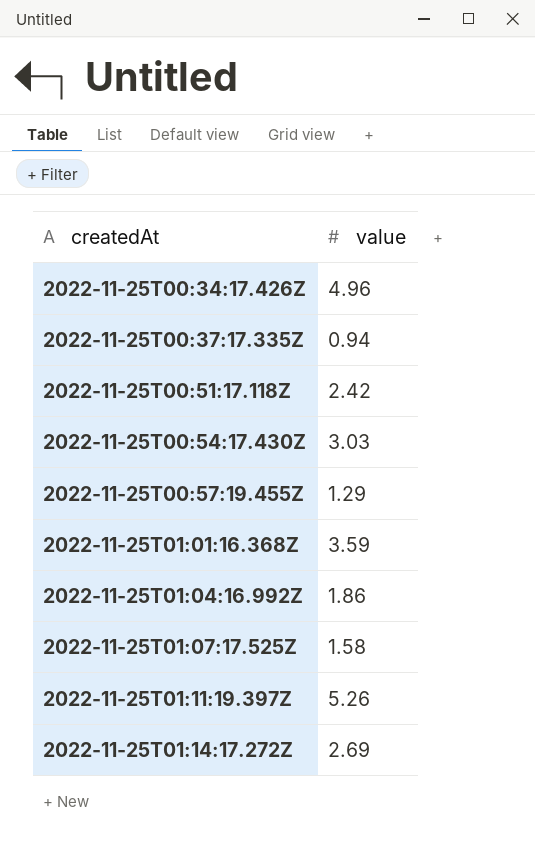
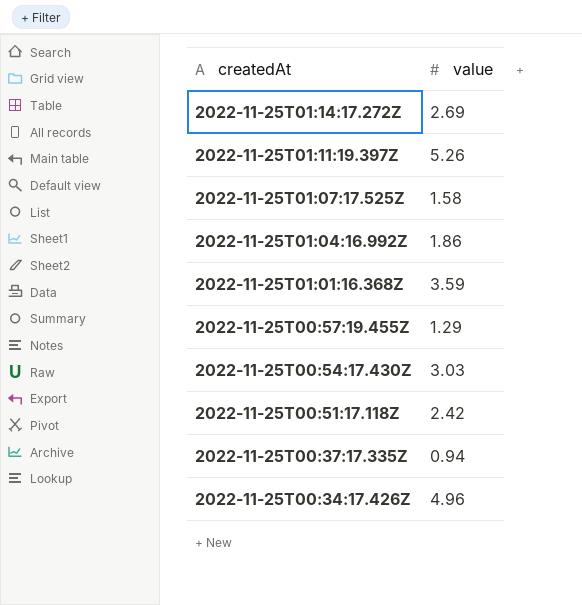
row order: createdAt ascending -> createdAt descending

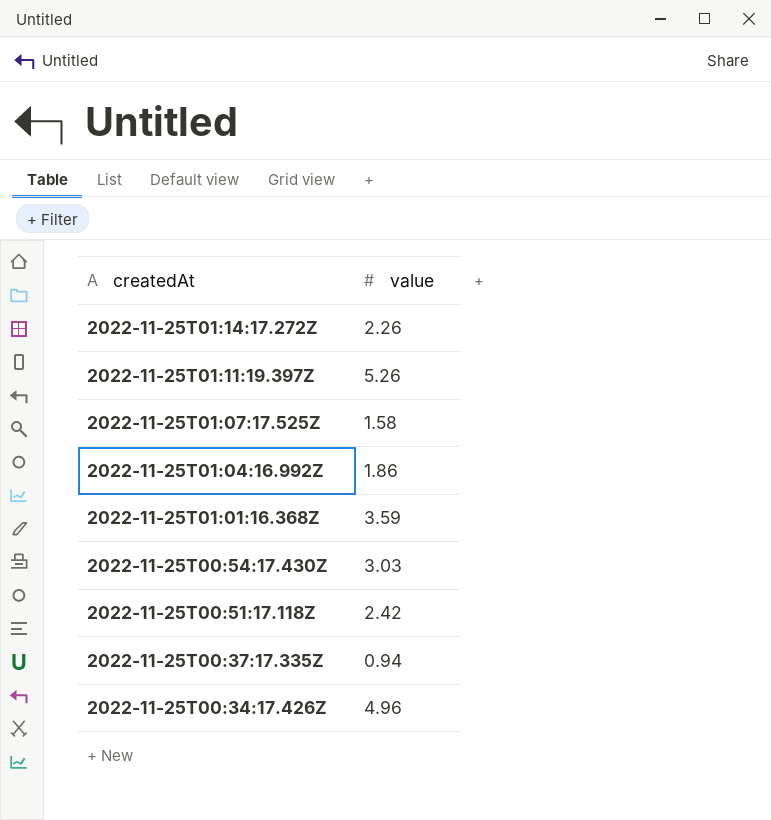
row 2022-11-25T00:57:19.455Z: 1.29 -> none
2022-11-25T01:14:17.272Z | value: 2.69 -> 2.26

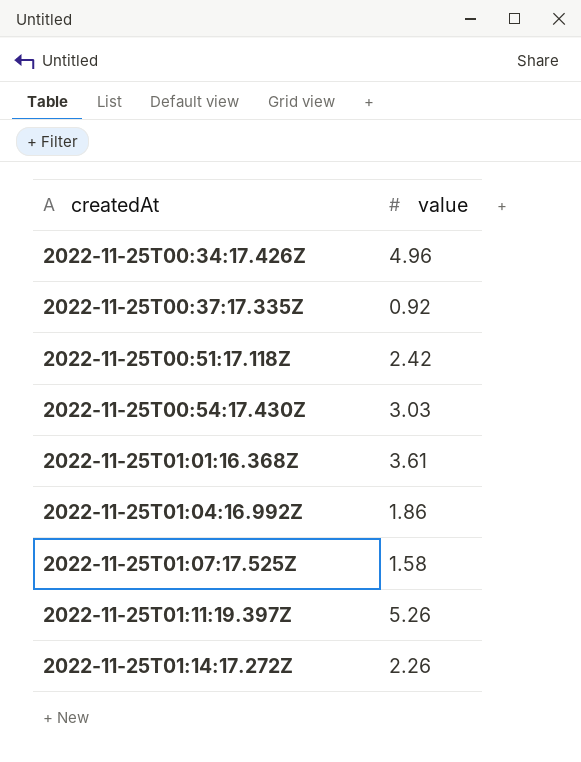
row order: createdAt descending -> createdAt ascending
2022-11-25T00:37:17.335Z | value: 0.94 -> 0.92
2022-11-25T01:01:16.368Z | value: 3.59 -> 3.61

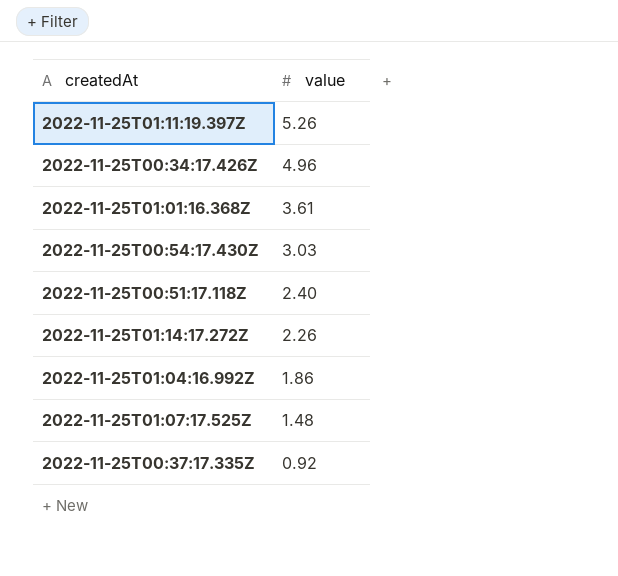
row order: createdAt ascending -> value descending
2022-11-25T00:51:17.118Z | value: 2.42 -> 2.40
2022-11-25T01:07:17.525Z | value: 1.58 -> 1.48

